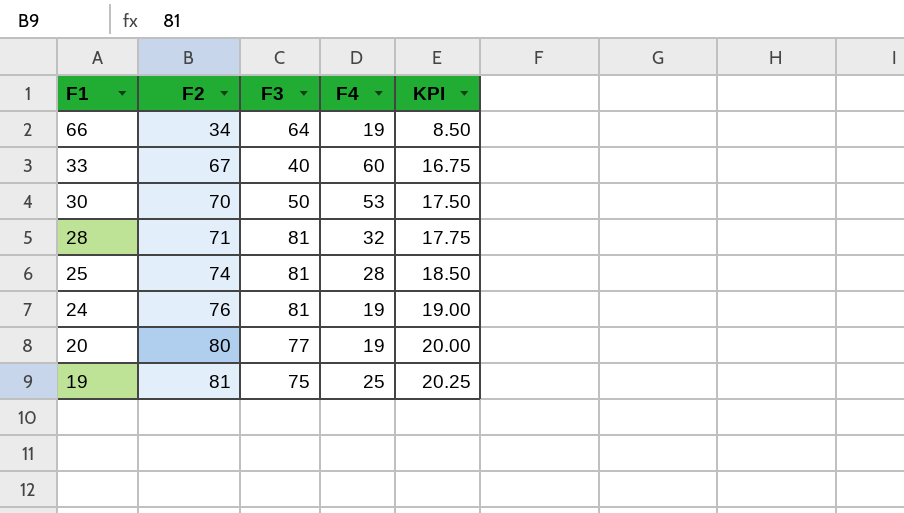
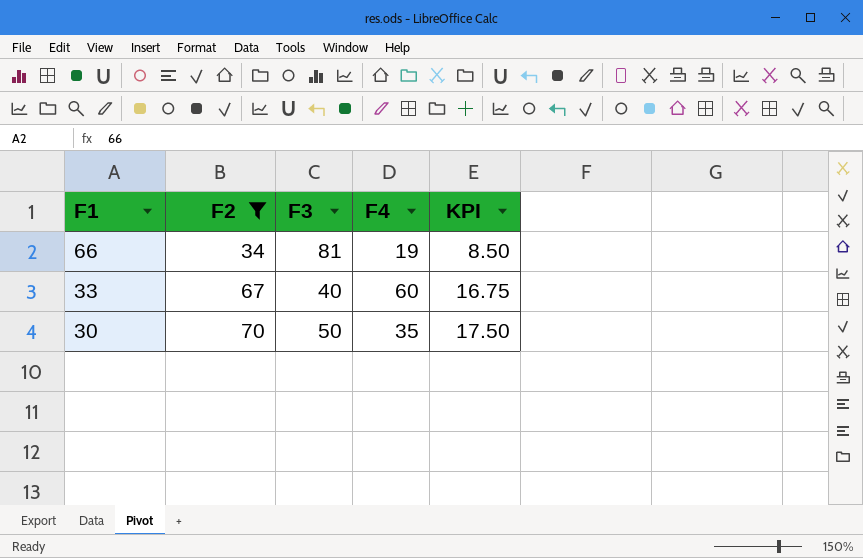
filter: none -> F2 <= 70
66 | F3: 64 -> 81
30 | F4: 53 -> 35

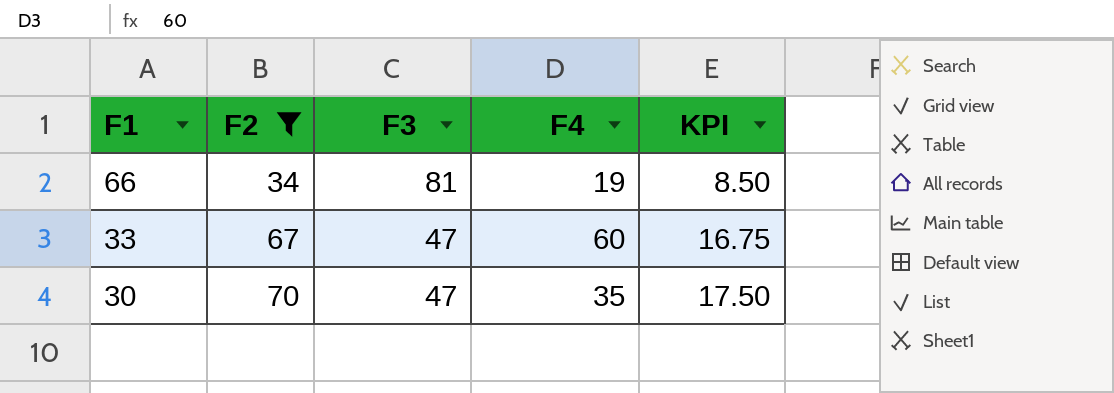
33 | F3: 40 -> 47
30 | F3: 50 -> 47

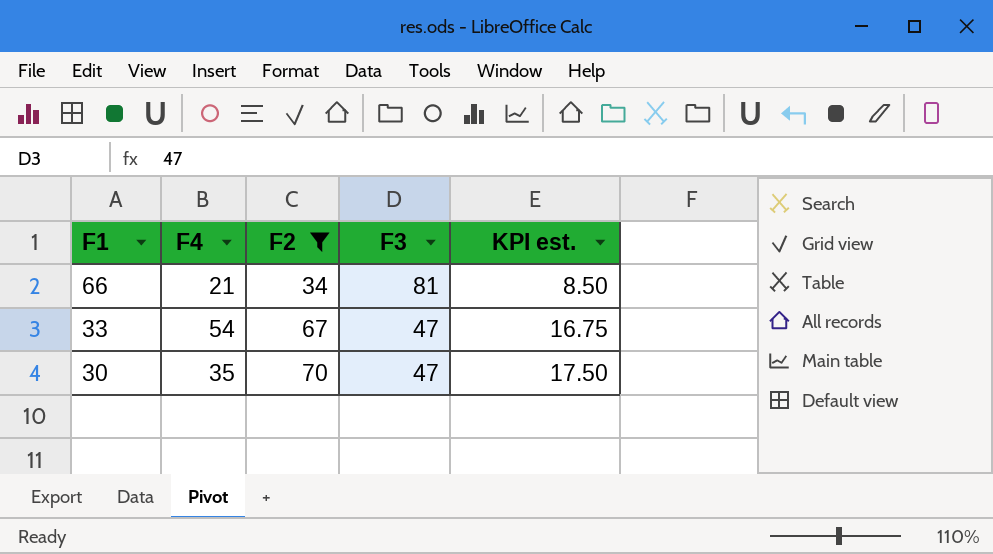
column F4 | position: 4 -> 2
column name: KPI -> KPI est.
66 | F4: 19 -> 21
33 | F4: 60 -> 54

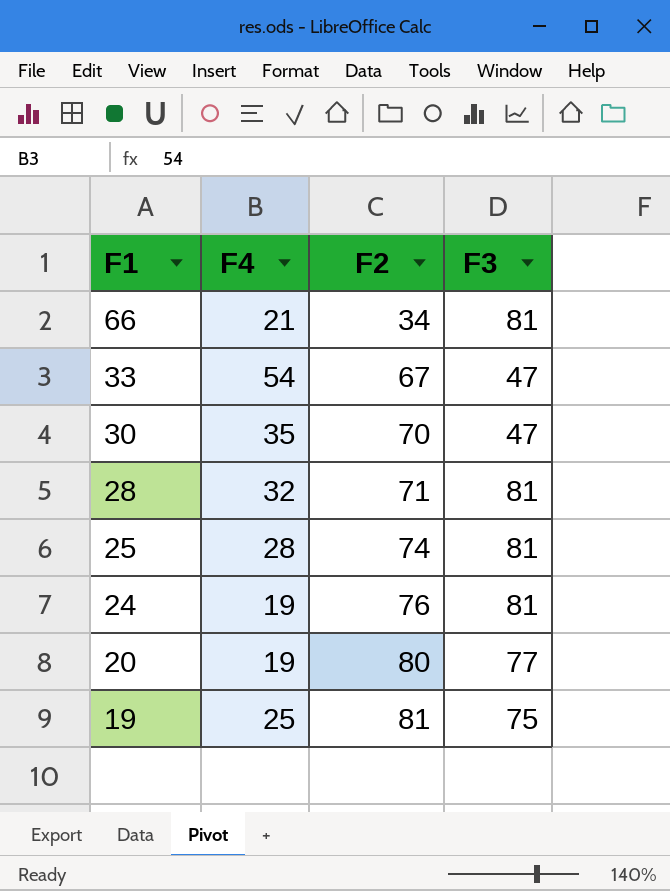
filter: F2 <= 70 -> none
column KPI est. | formula: [F2] * 0.25 -> none

